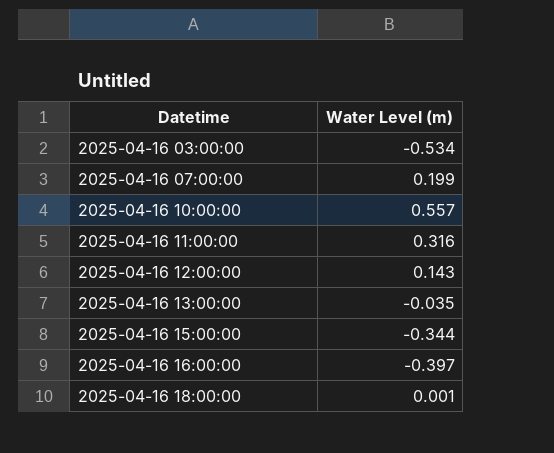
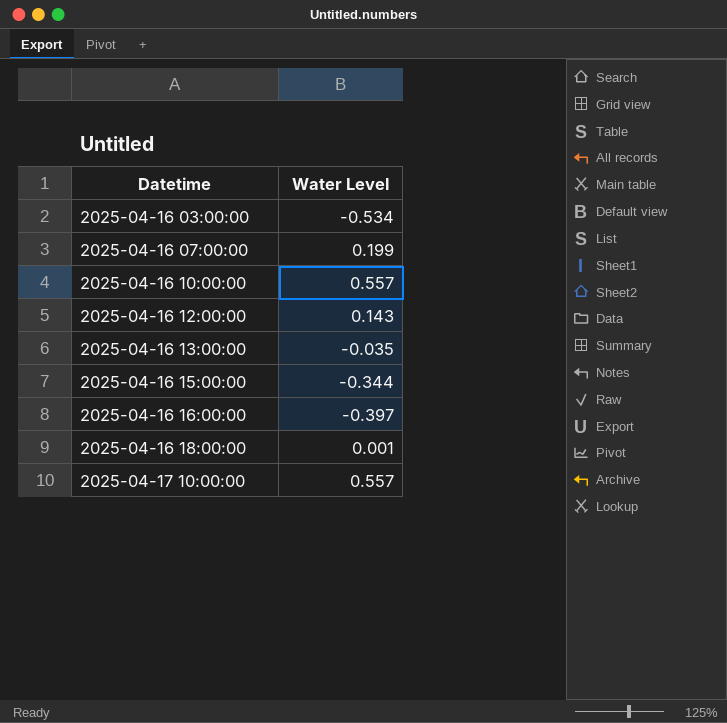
column name: Water Level (m) -> Water Level
row 2025-04-16 11:00:00: 0.316 -> none
row 2025-04-17 10:00:00: none -> 0.557

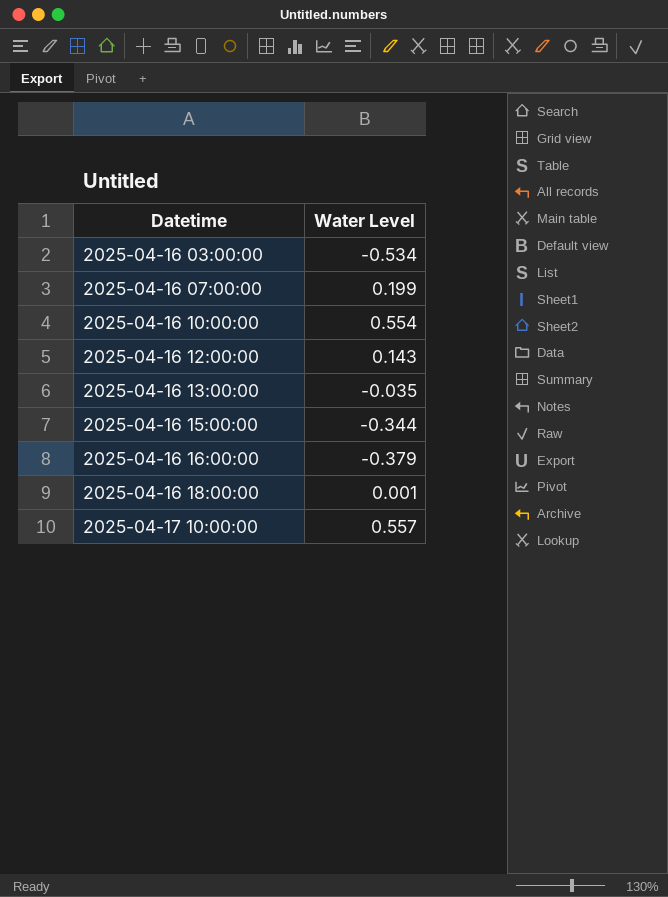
2025-04-16 10:00:00 | Water Level: 0.557 -> 0.554
2025-04-16 16:00:00 | Water Level: -0.397 -> -0.379

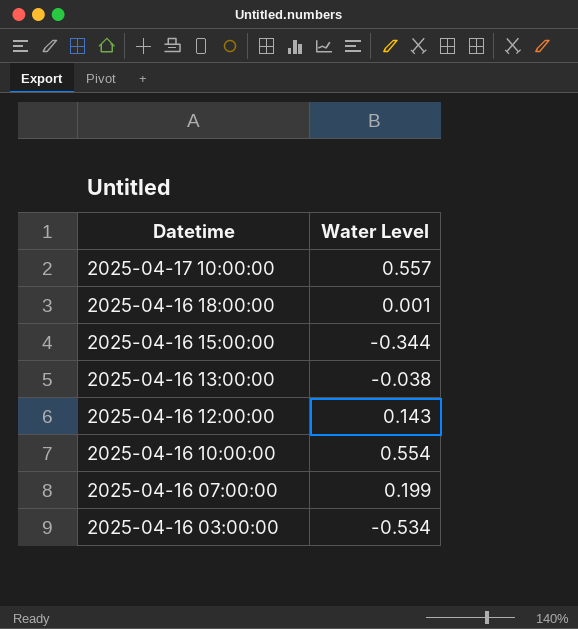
row order: Datetime ascending -> Datetime descending
row 2025-04-16 16:00:00: -0.379 -> none
2025-04-16 13:00:00 | Water Level: -0.035 -> -0.038

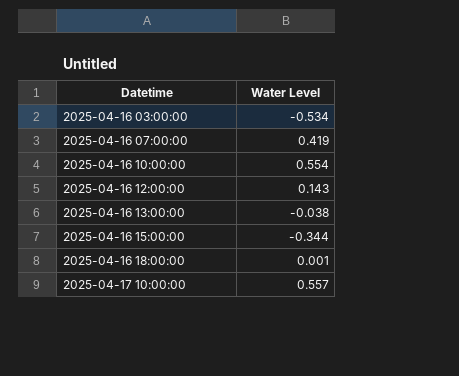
row order: Datetime descending -> Datetime ascending
2025-04-16 07:00:00 | Water Level: 0.199 -> 0.419

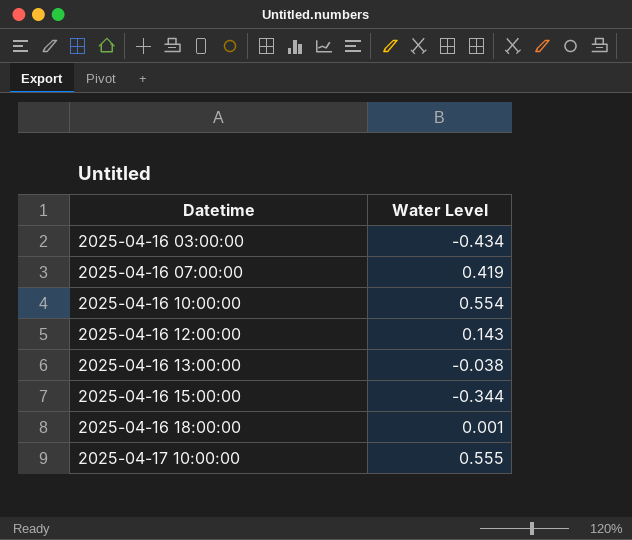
2025-04-16 03:00:00 | Water Level: -0.534 -> -0.434
2025-04-17 10:00:00 | Water Level: 0.557 -> 0.555

